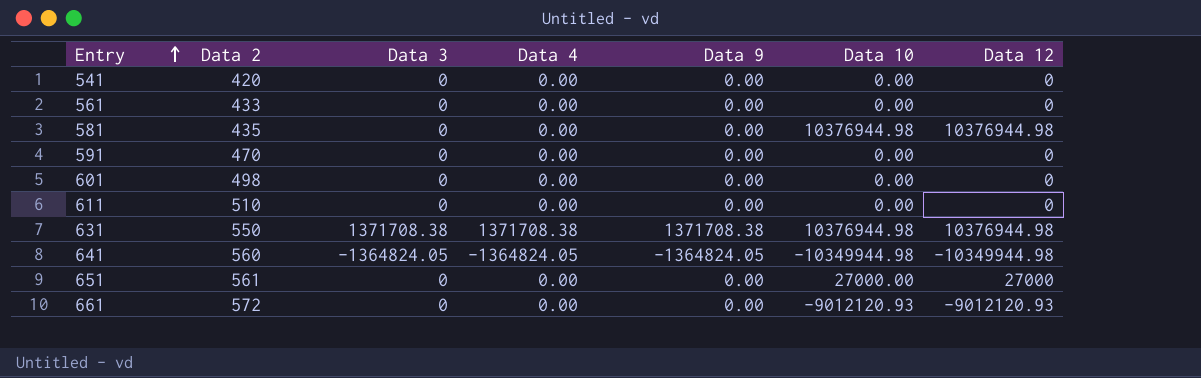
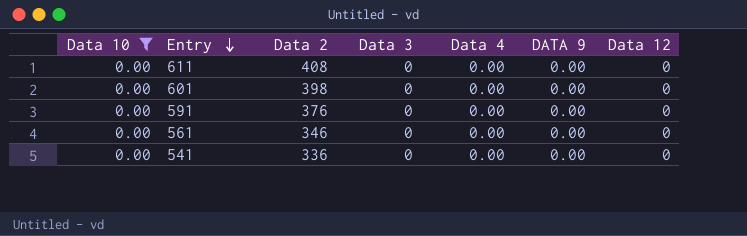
filter: none -> Data 10 = 0.00
row order: Entry ascending -> Entry descending
column Data 10 | position: 6 -> 1
column name: Data 9 -> DATA 9
611 | Data 2: 510 -> 408
601 | Data 2: 498 -> 398
591 | Data 2: 470 -> 376
561 | Data 2: 433 -> 346
541 | Data 2: 420 -> 336

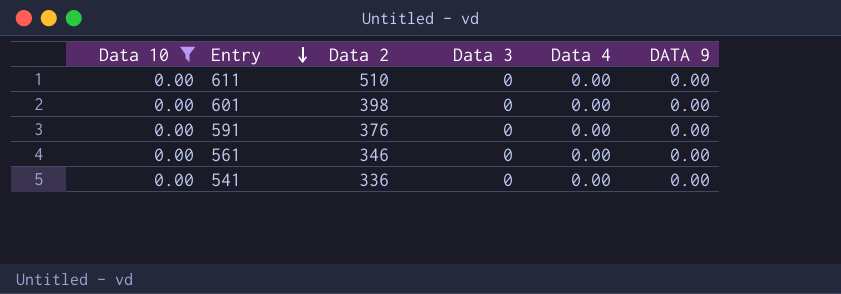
column Data 12 | position: 7 -> none
611 | Data 2: 408 -> 510

